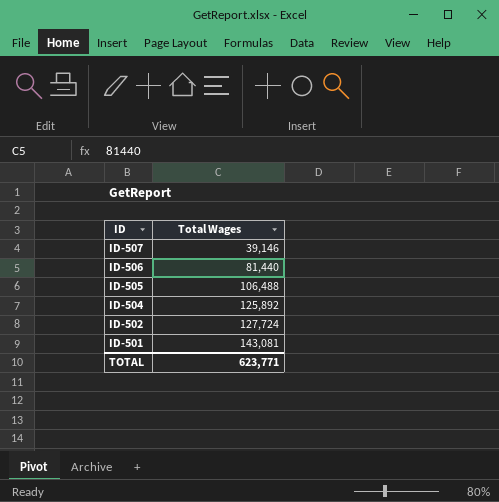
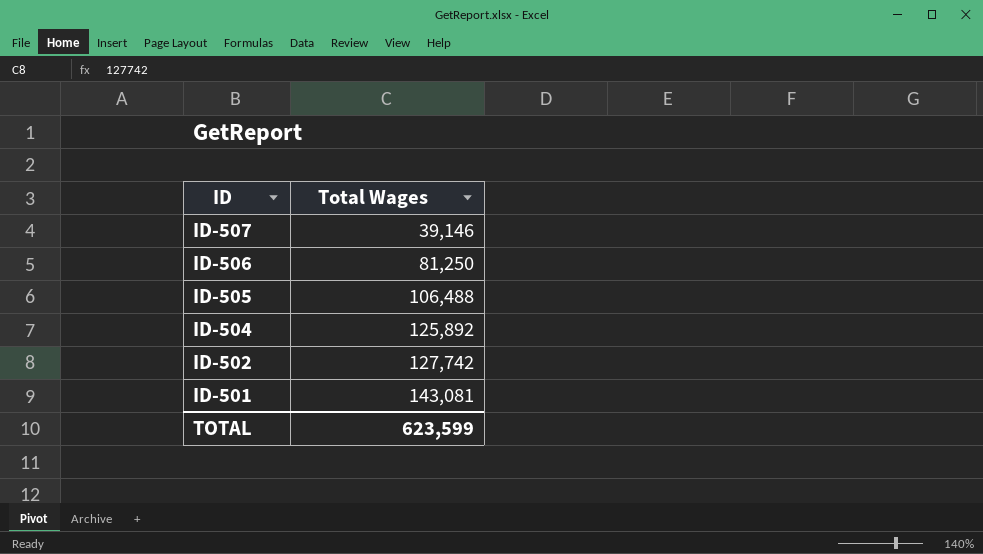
ID-506 | Total Wages: 81,440 -> 81,250
ID-502 | Total Wages: 127,724 -> 127,742
TOTAL | Total Wages: 623,771 -> 623,599

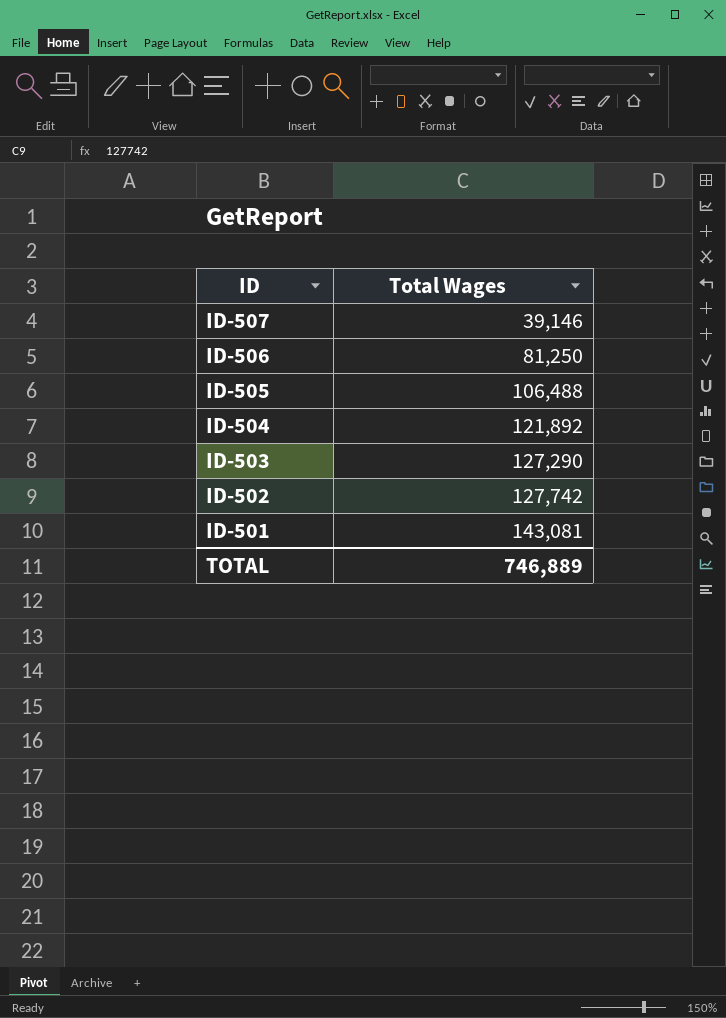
ID-504 | Total Wages: 125,892 -> 121,892
row ID-503: none -> 127,290
TOTAL | Total Wages: 623,599 -> 746,889

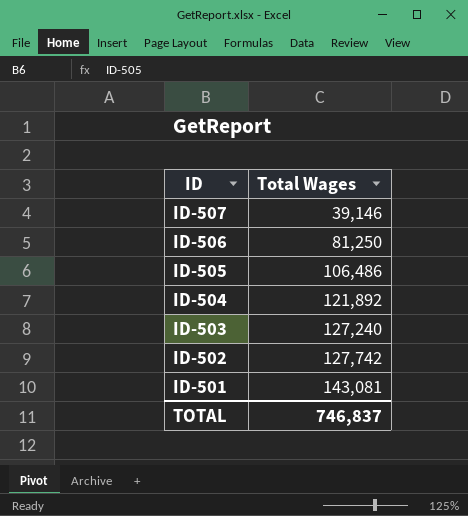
ID-505 | Total Wages: 106,488 -> 106,486
ID-503 | Total Wages: 127,290 -> 127,240
TOTAL | Total Wages: 746,889 -> 746,837

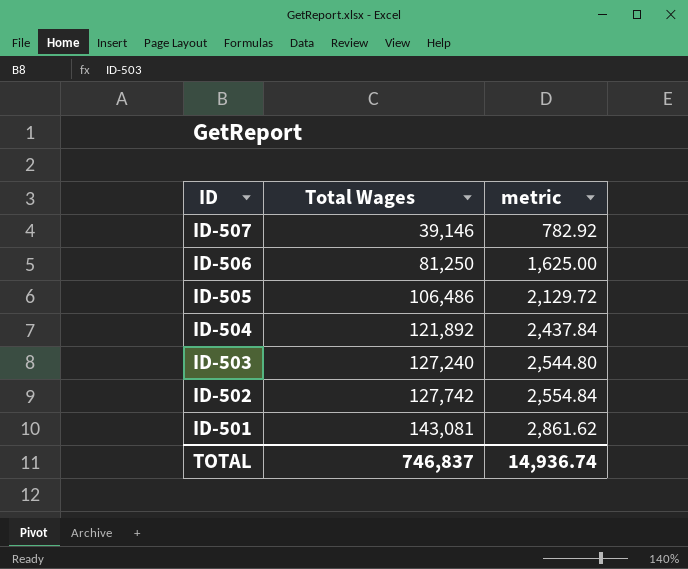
column metric | formula: none -> [Total Wages] * 0.02

